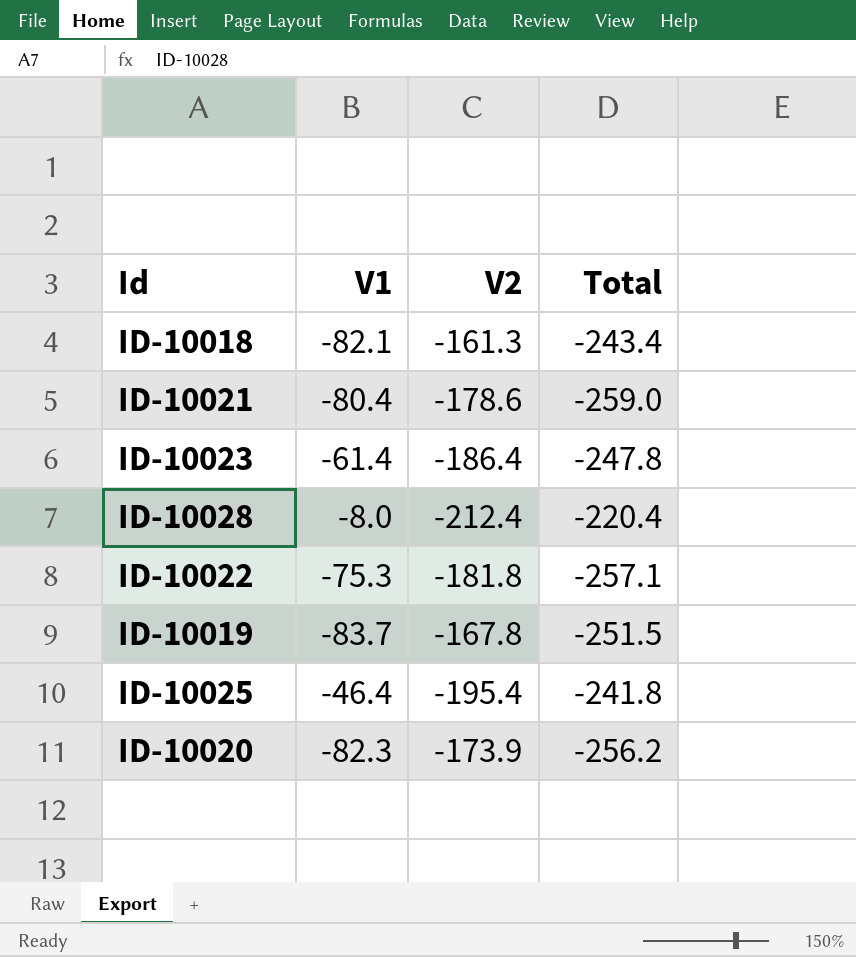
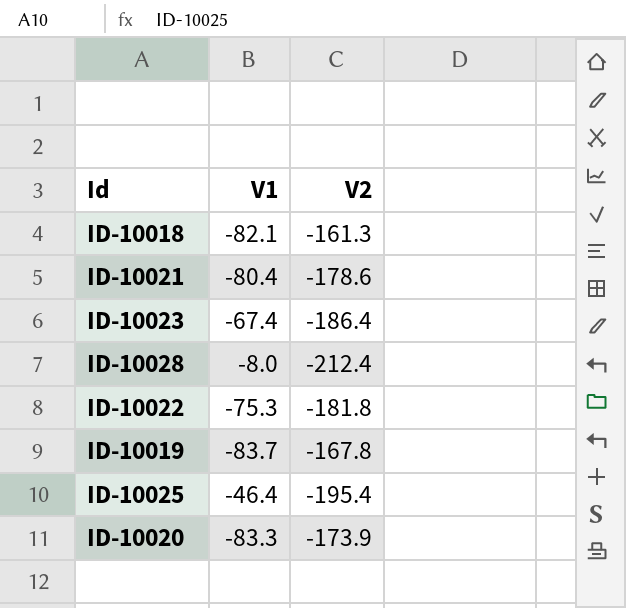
column Total | formula: [V1] + [V2] -> none
ID-10023 | V1: -61.4 -> -67.4
ID-10020 | V1: -82.3 -> -83.3

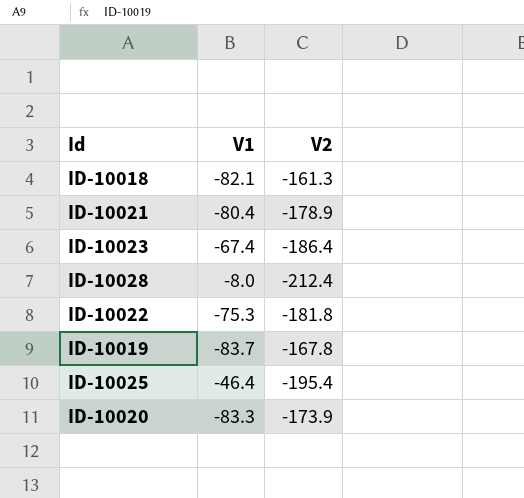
ID-10021 | V2: -178.6 -> -178.9

